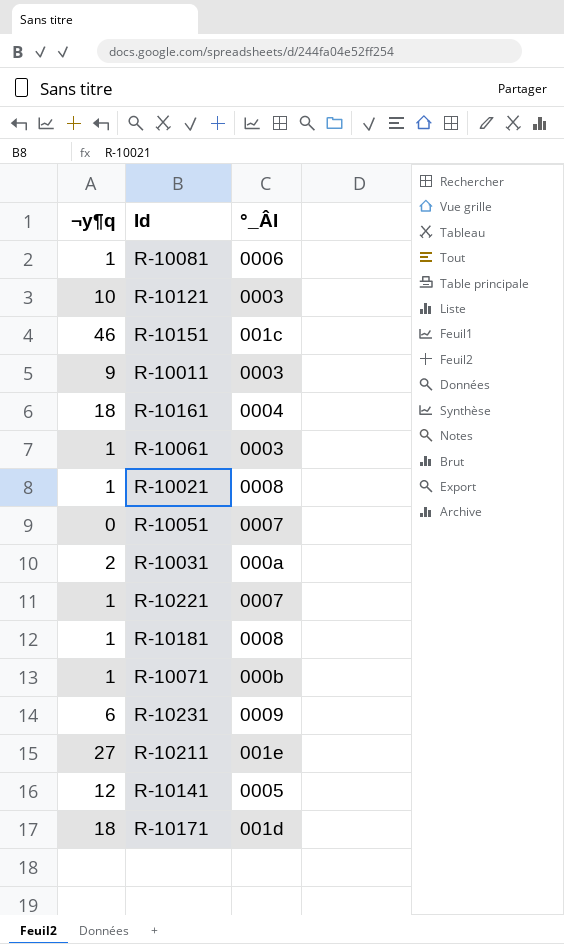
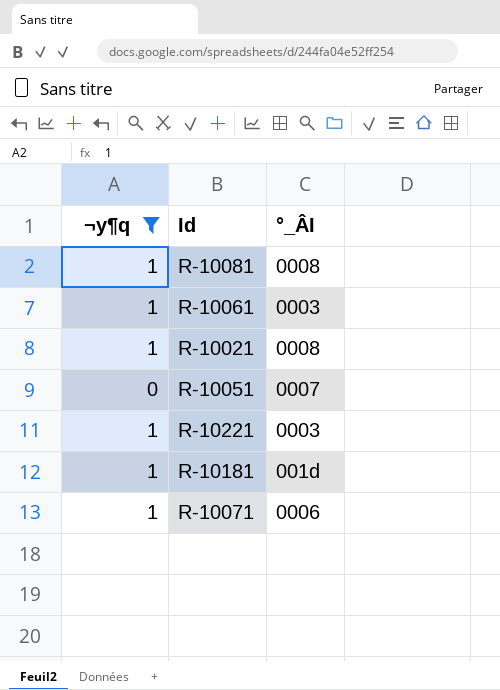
filter: none -> ¬y¶q <= 1
R-10081 | °_ÂI: 0006 -> 0008
R-10221 | °_ÂI: 0007 -> 0003
R-10181 | °_ÂI: 0008 -> 001d
R-10071 | °_ÂI: 000b -> 0006

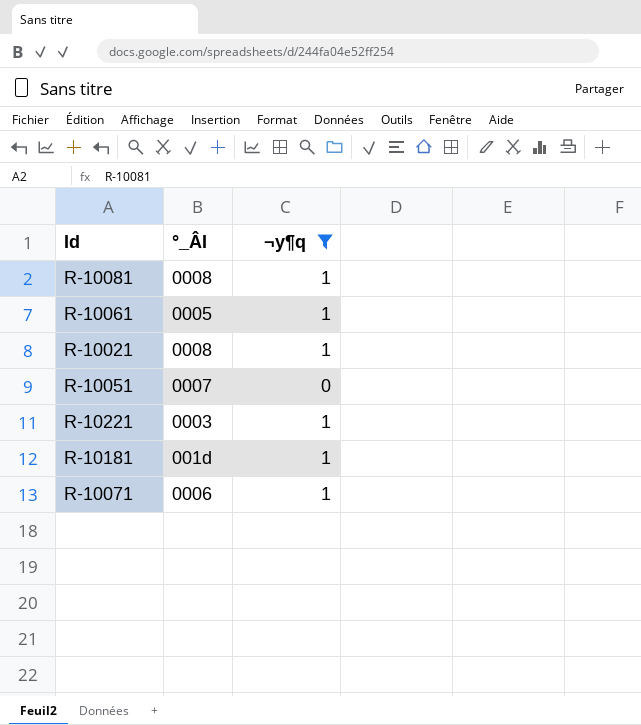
column ¬y¶q | position: 1 -> 3
R-10061 | °_ÂI: 0003 -> 0005

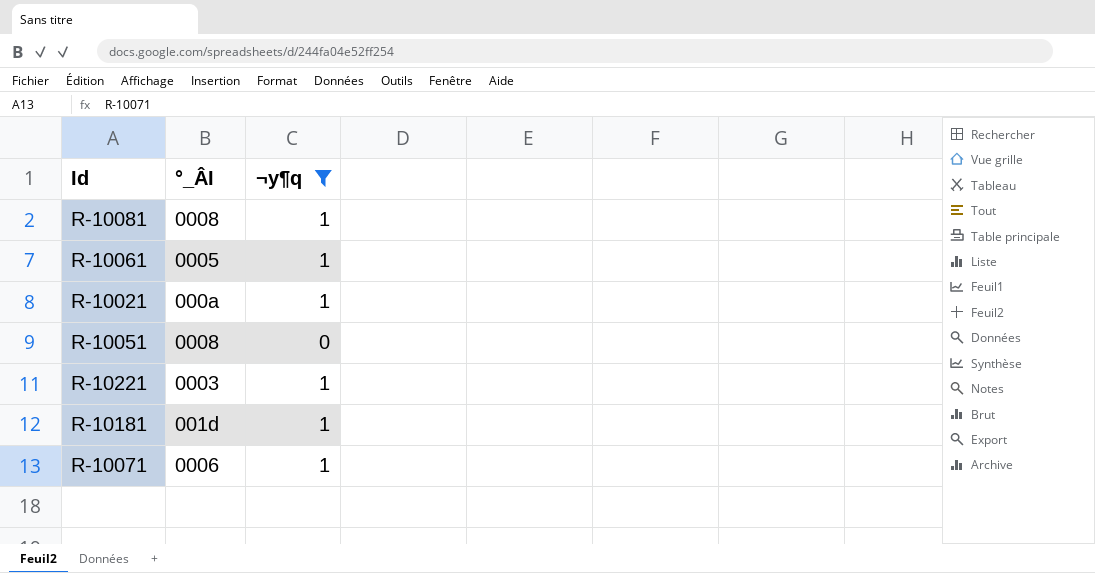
R-10021 | °_ÂI: 0008 -> 000a
R-10051 | °_ÂI: 0007 -> 0008

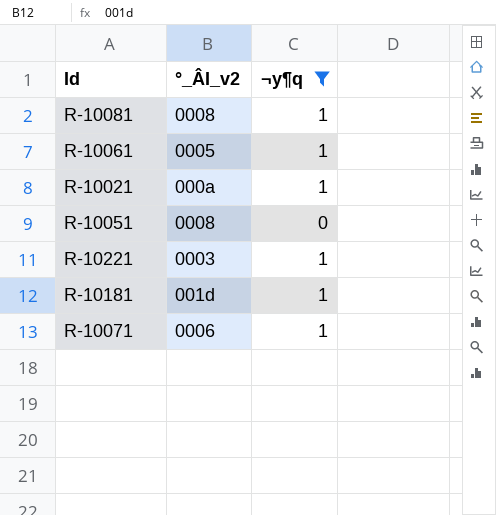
column name: °_ÂI -> °_ÂI_v2

